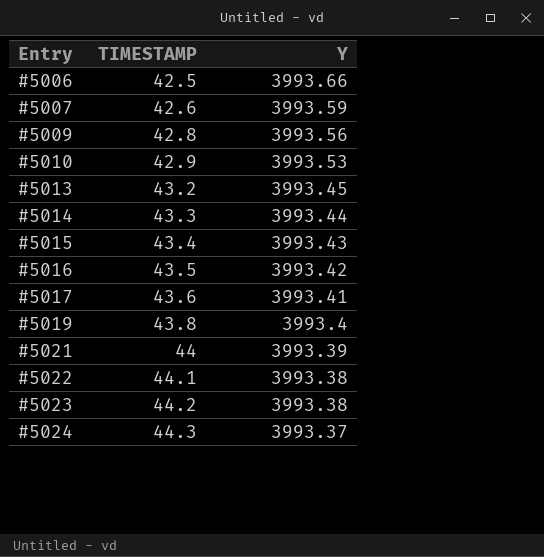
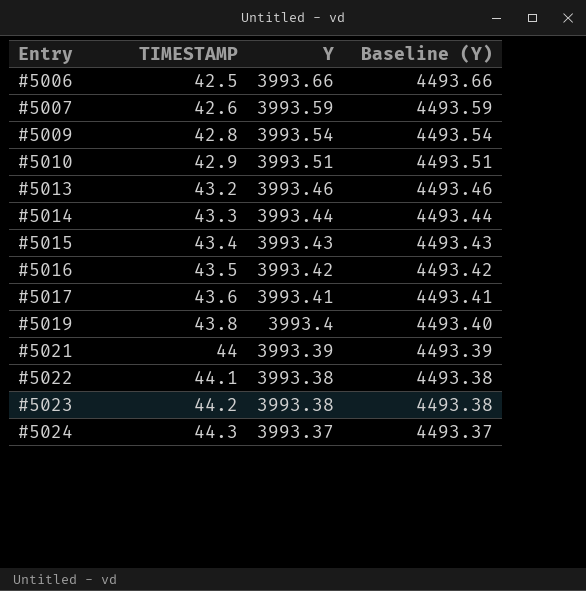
column Baseline (Y) | formula: none -> [Y] + 500
#5009 | Y: 3993.56 -> 3993.54
#5010 | Y: 3993.53 -> 3993.51
#5013 | Y: 3993.45 -> 3993.46

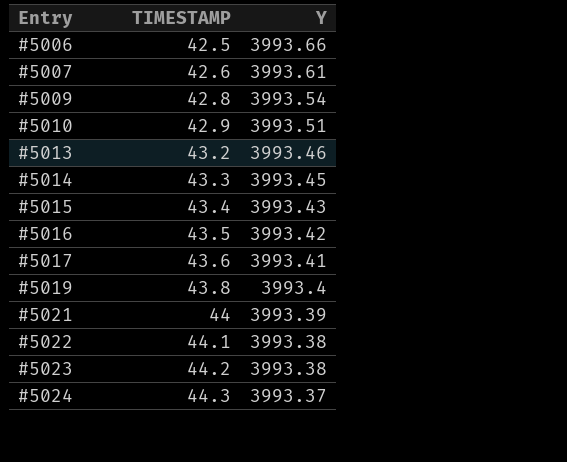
column Baseline (Y) | formula: [Y] + 500 -> none
#5007 | Y: 3993.59 -> 3993.61
#5014 | Y: 3993.44 -> 3993.45

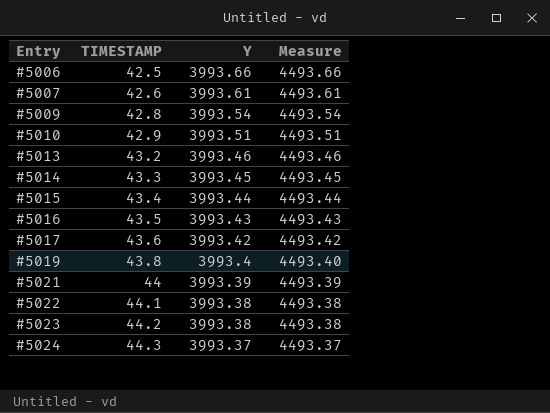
column Measure | formula: none -> [Y] + 500
#5015 | Y: 3993.43 -> 3993.44
#5016 | Y: 3993.42 -> 3993.43
#5017 | Y: 3993.41 -> 3993.42

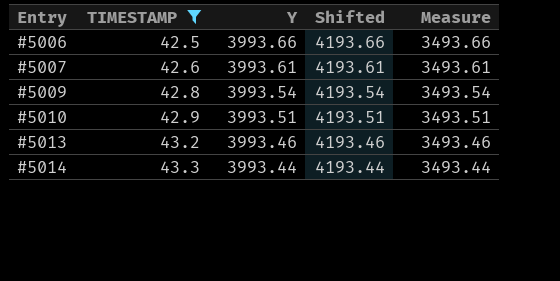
filter: none -> TIMESTAMP <= 43.3
column Shifted | formula: none -> [Y] + 200
column Measure | formula: [Y] + 500 -> [Y] - 500
#5014 | Y: 3993.45 -> 3993.44

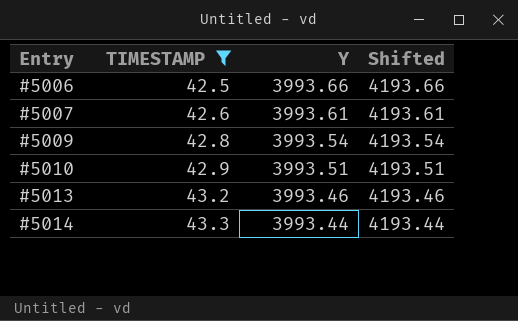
column Measure | formula: [Y] - 500 -> none

